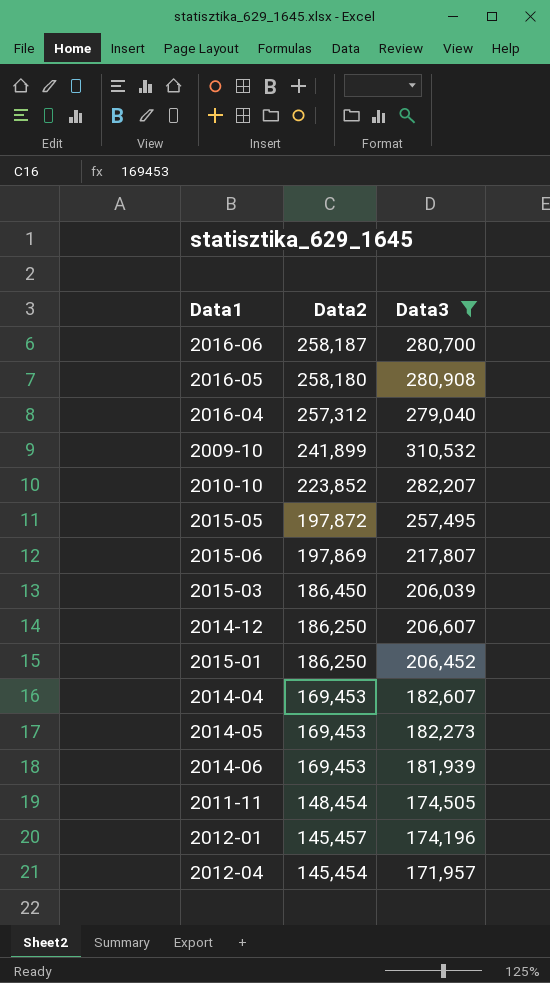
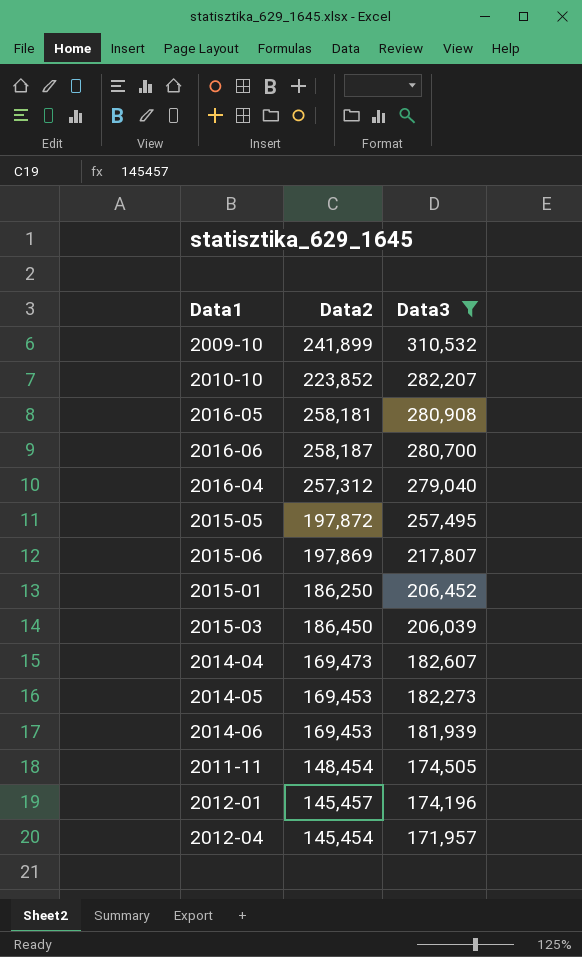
row order: Data2 descending -> Data3 descending
row 2014-12: 186,250 | 206,607 -> none
2016-05 | Data2: 258,180 -> 258,181
2014-04 | Data2: 169,453 -> 169,473

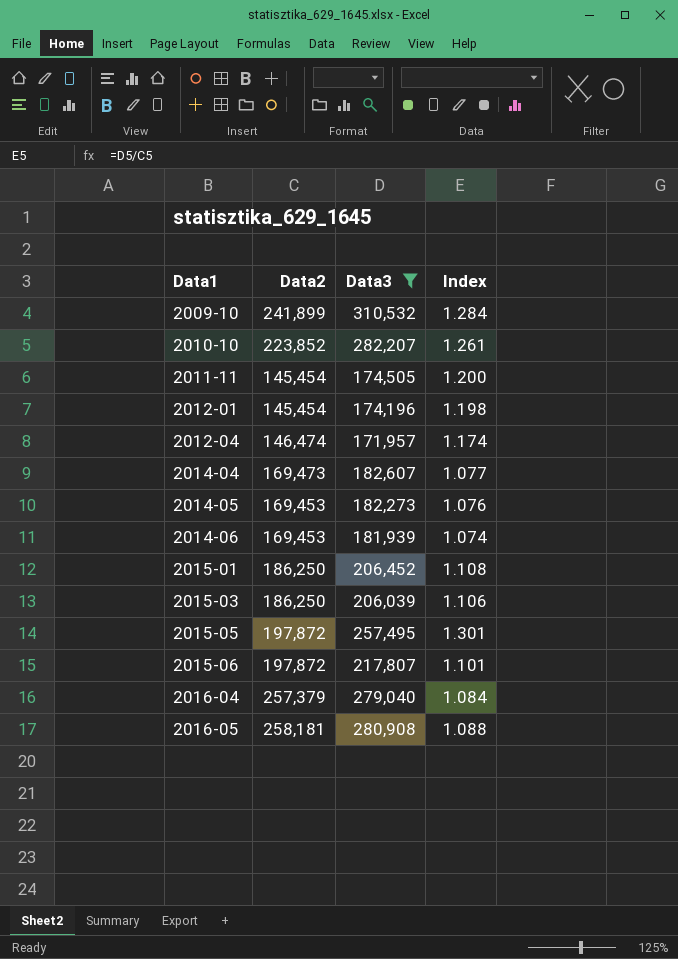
row order: Data3 descending -> Data1 ascending
column Index | formula: none -> [Data3] / [Data2]
row 2016-06: 258,187 | 280,700 -> none
2011-11 | Data2: 148,454 -> 145,454
2012-01 | Data2: 145,457 -> 145,454
2012-04 | Data2: 145,454 -> 146,474
2015-03 | Data2: 186,450 -> 186,250
2015-06 | Data2: 197,869 -> 197,872
2016-04 | Data2: 257,312 -> 257,379

